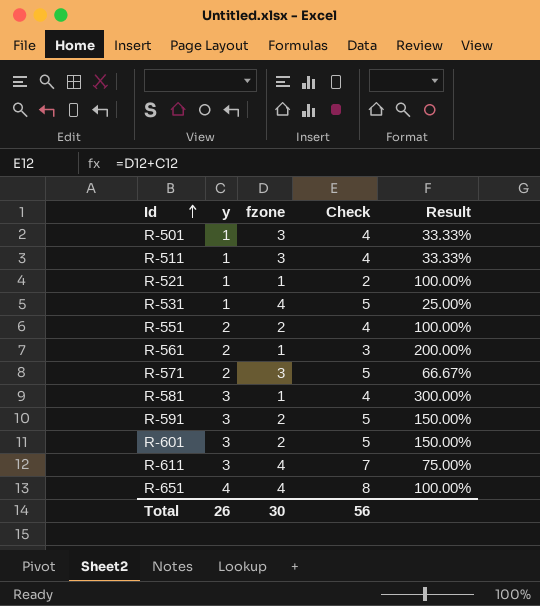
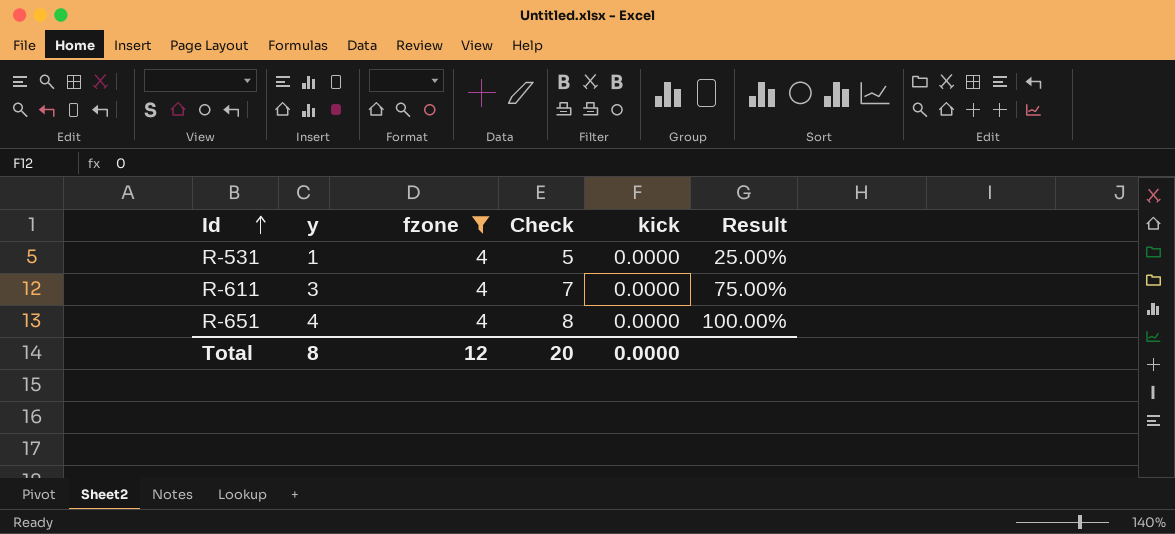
filter: none -> fzone = 4
column kick | position: none -> 5
Total | y: 26 -> 8
Total | fzone: 30 -> 12
Total | Check: 56 -> 20

